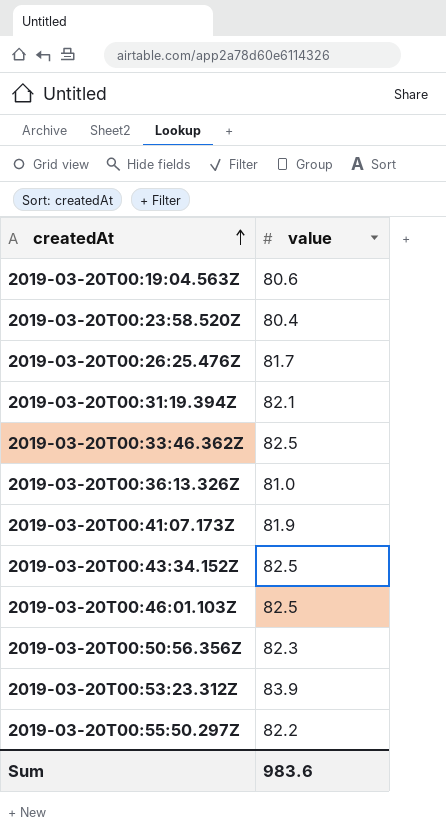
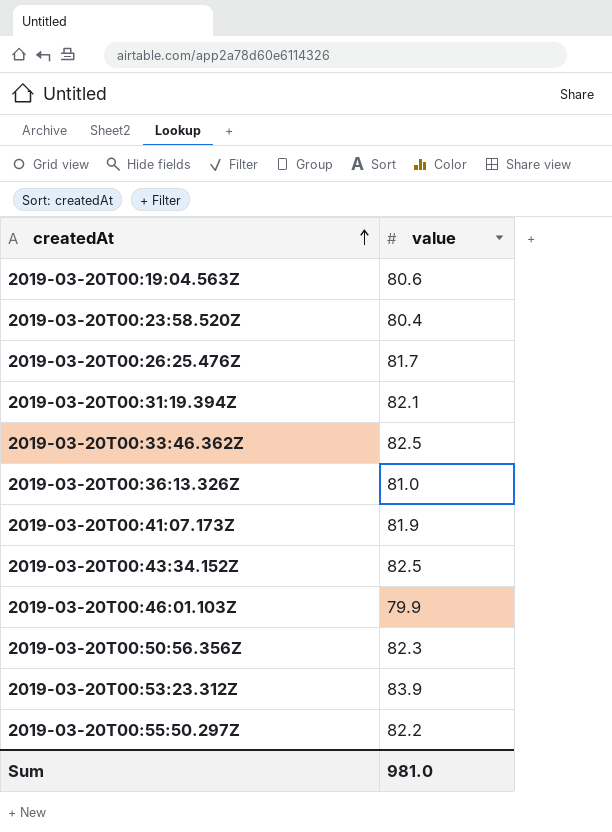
2019-03-20T00:46:01.103Z | value: 82.5 -> 79.9
Sum | value: 983.6 -> 981.0

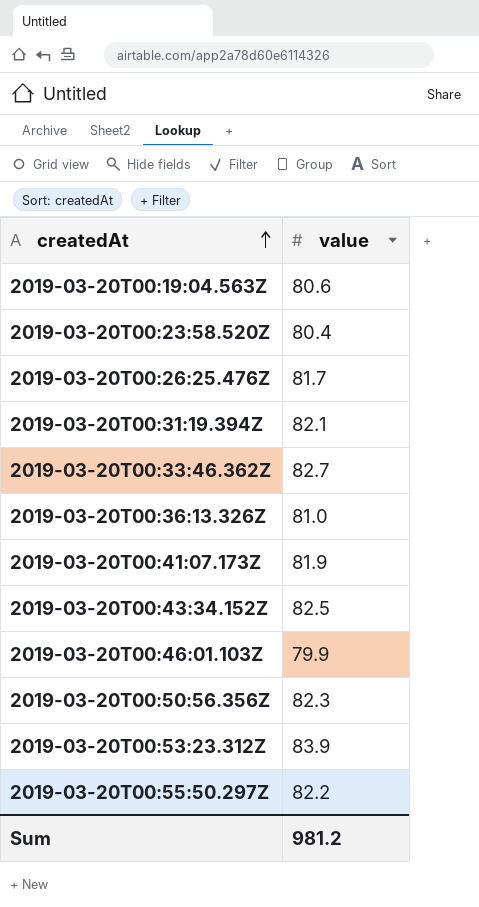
2019-03-20T00:33:46.362Z | value: 82.5 -> 82.7
Sum | value: 981.0 -> 981.2

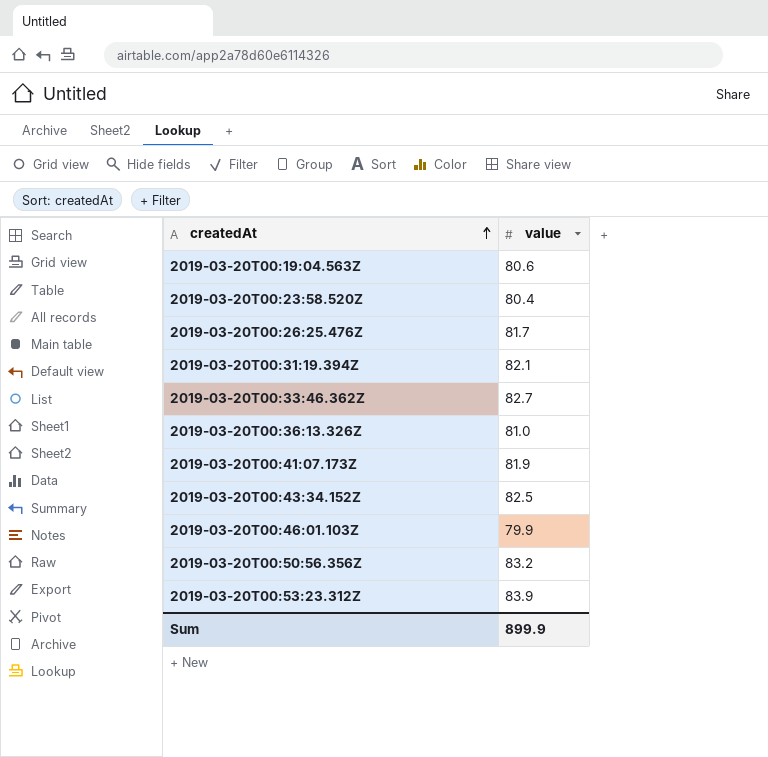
row 2019-03-20T00:55:50.297Z: 82.2 -> none
2019-03-20T00:50:56.356Z | value: 82.3 -> 83.2
Sum | value: 981.2 -> 899.9

